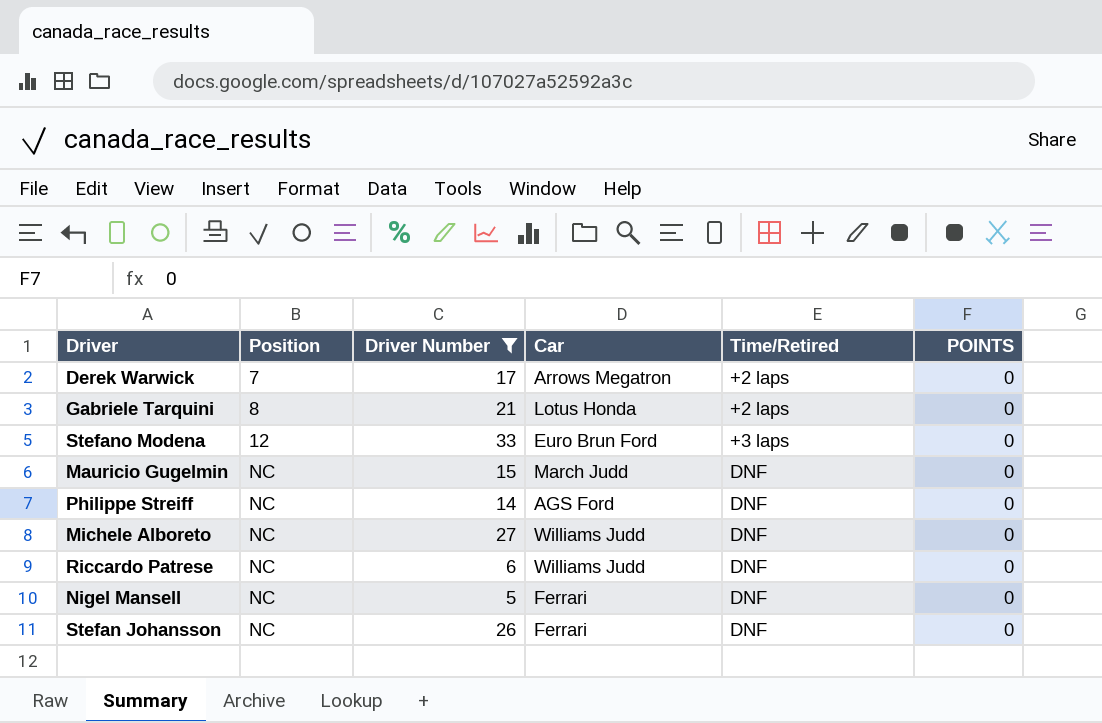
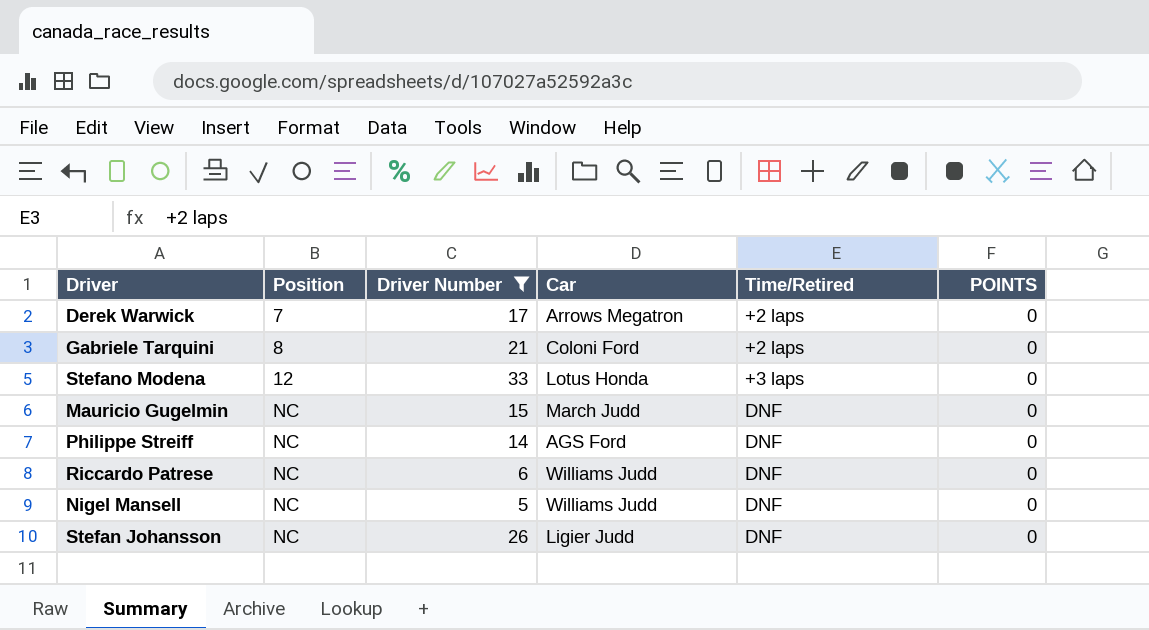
row Michele Alboreto: NC | 27 | Williams Judd | DNF | 0 -> none
Gabriele Tarquini | Car: Lotus Honda -> Coloni Ford
Stefano Modena | Car: Euro Brun Ford -> Lotus Honda
Nigel Mansell | Car: Ferrari -> Williams Judd
Stefan Johansson | Car: Ferrari -> Ligier Judd

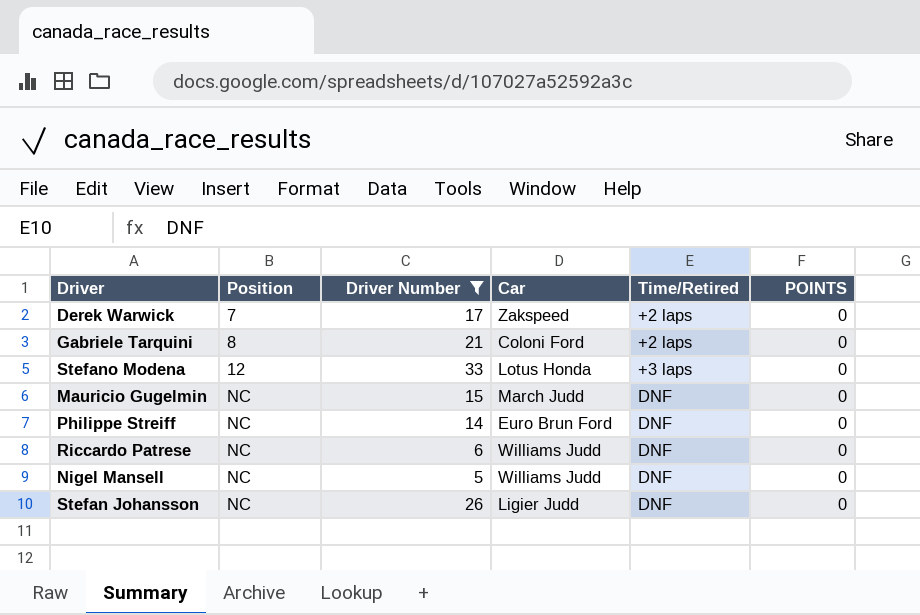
Derek Warwick | Car: Arrows Megatron -> Zakspeed
Philippe Streiff | Car: AGS Ford -> Euro Brun Ford

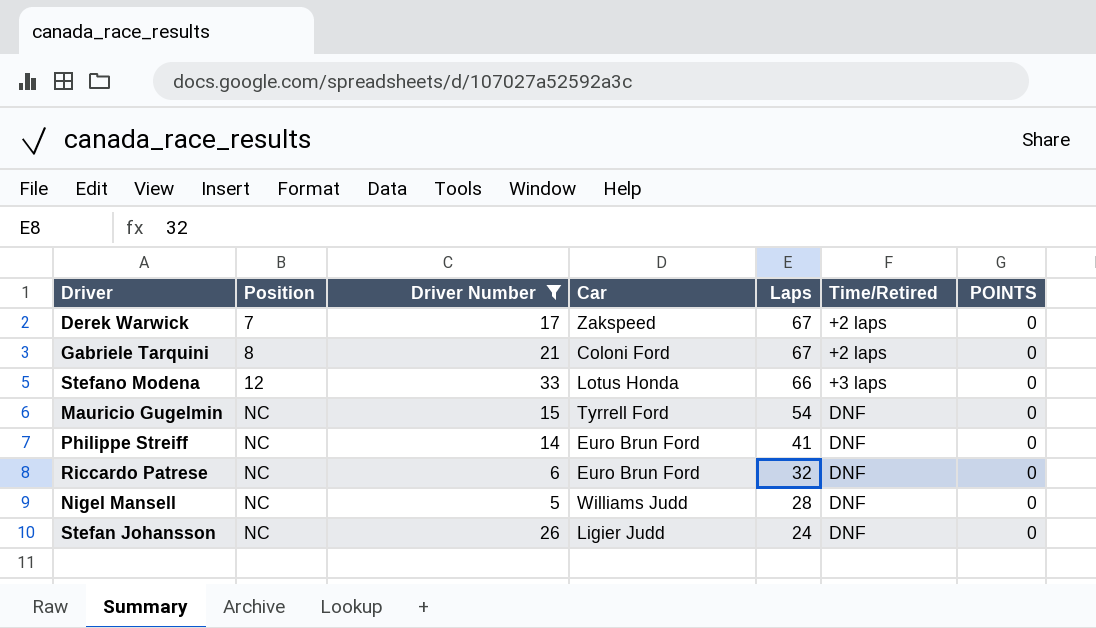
column Laps | position: none -> 5
Mauricio Gugelmin | Car: March Judd -> Tyrrell Ford
Riccardo Patrese | Car: Williams Judd -> Euro Brun Ford

